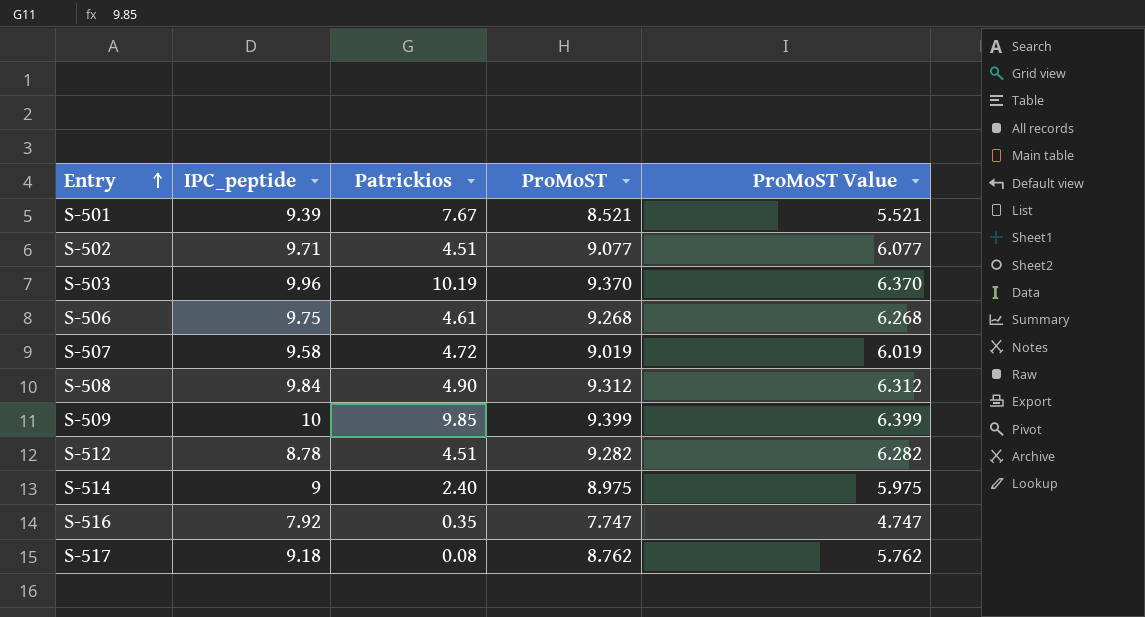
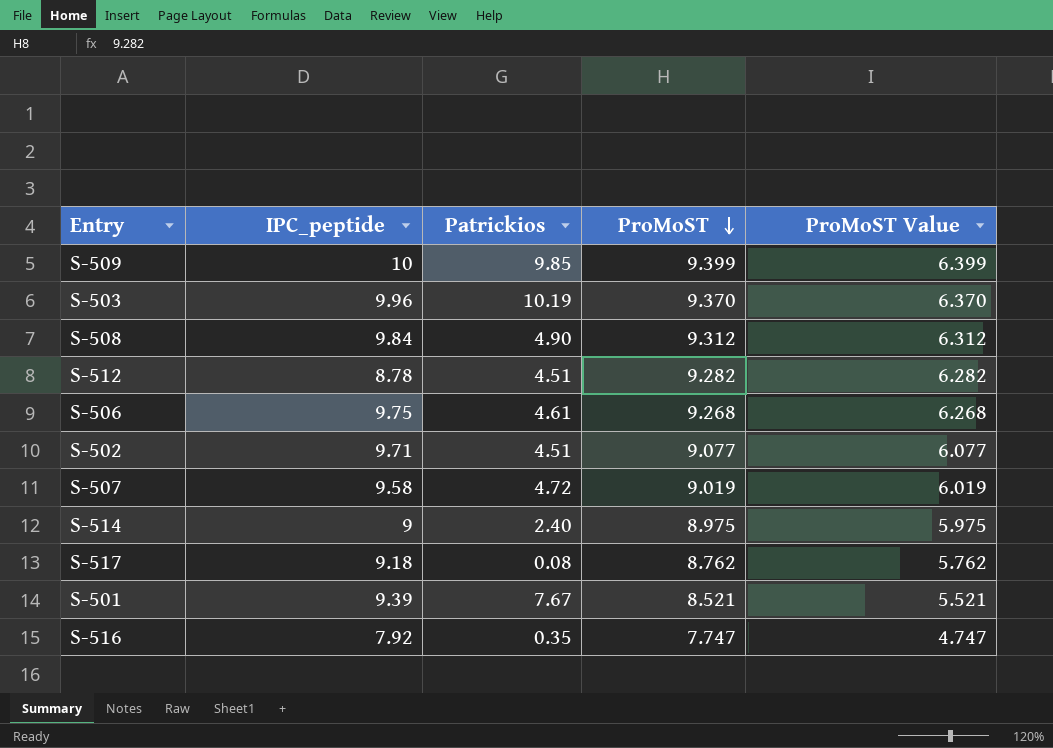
row order: Entry ascending -> ProMoST descending

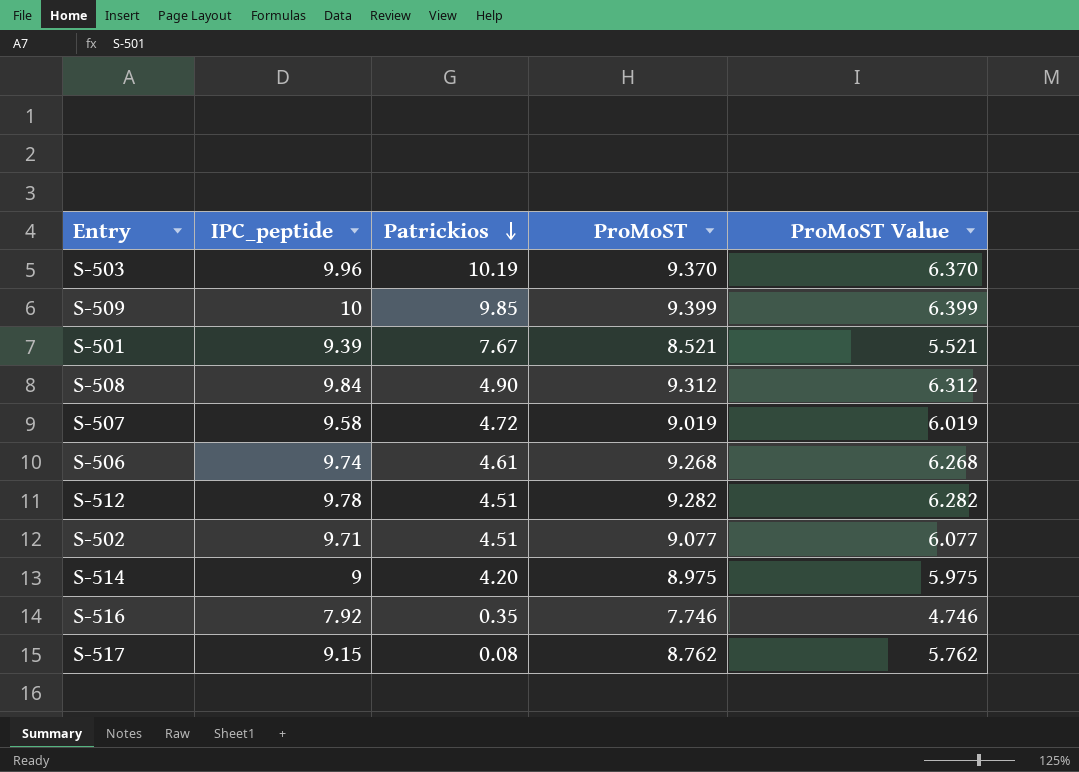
row order: ProMoST descending -> Patrickios descending
S-506 | IPC_peptide: 9.75 -> 9.74
S-512 | IPC_peptide: 8.78 -> 9.78
S-514 | Patrickios: 2.40 -> 4.20
S-516 | ProMoST: 7.747 -> 7.746
S-516 | ProMoST Value: 4.747 -> 4.746
S-517 | IPC_peptide: 9.18 -> 9.15

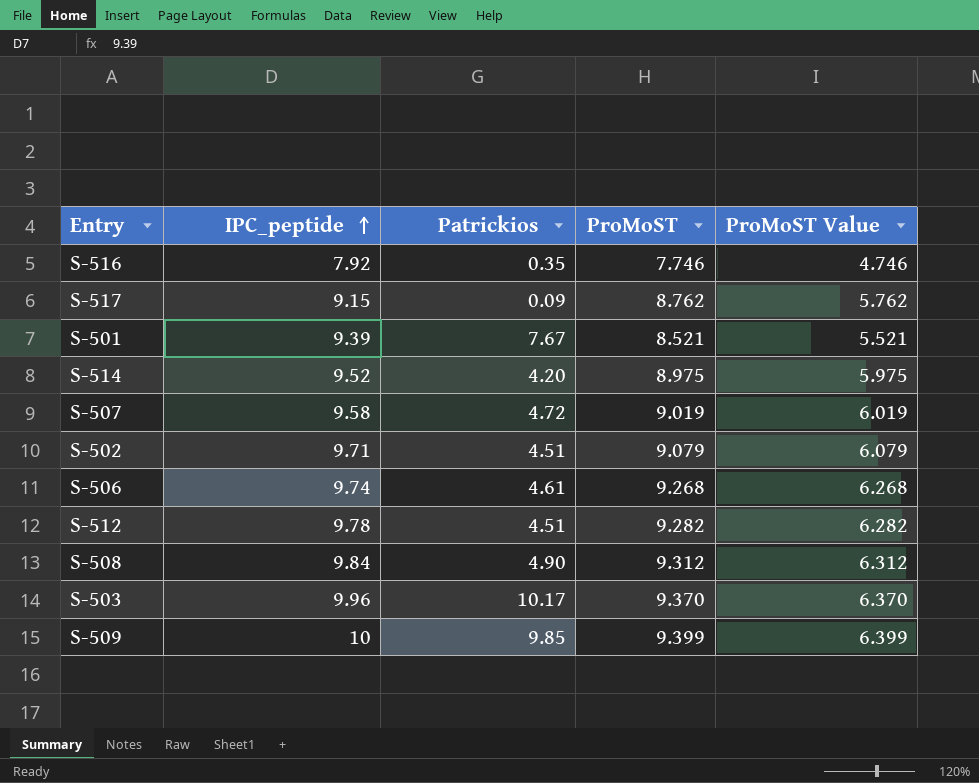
row order: Patrickios descending -> IPC_peptide ascending
S-517 | Patrickios: 0.08 -> 0.09
S-514 | IPC_peptide: 9 -> 9.52
S-502 | ProMoST: 9.077 -> 9.079
S-502 | ProMoST Value: 6.077 -> 6.079
S-503 | Patrickios: 10.19 -> 10.17

